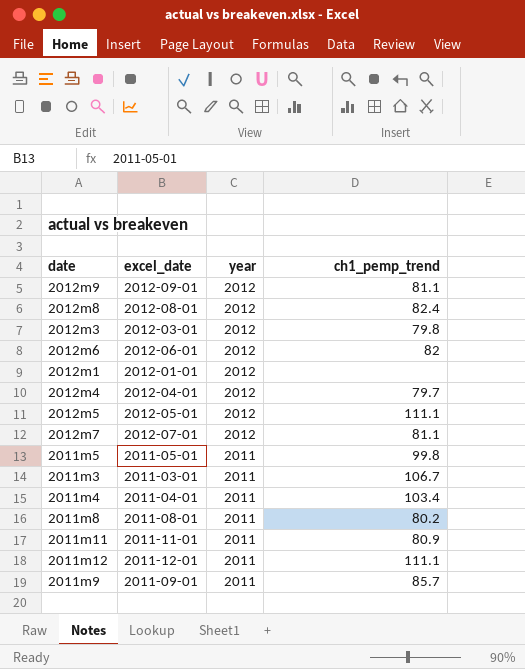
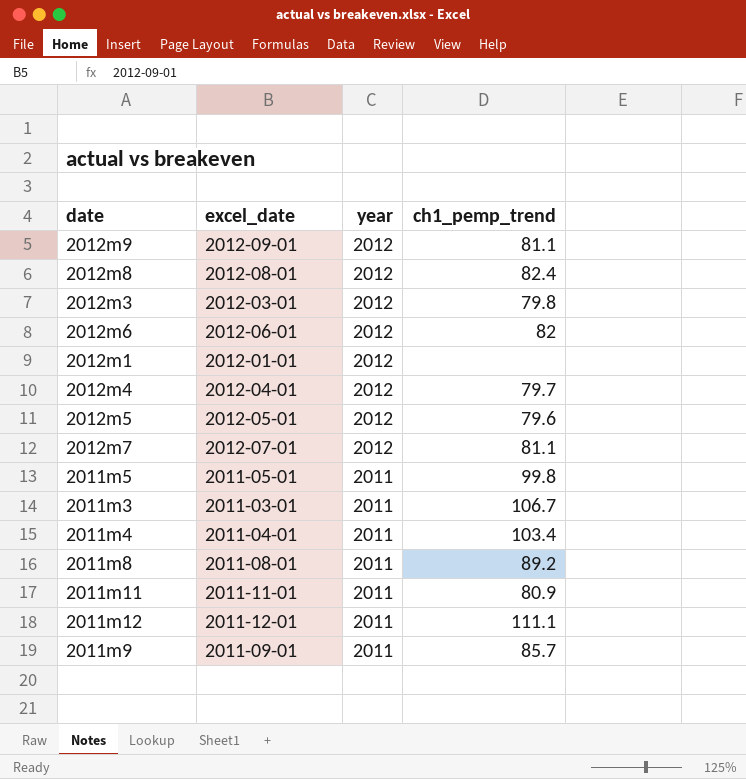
2012m5 | ch1_pemp_trend: 111.1 -> 79.6
2011m8 | ch1_pemp_trend: 80.2 -> 89.2

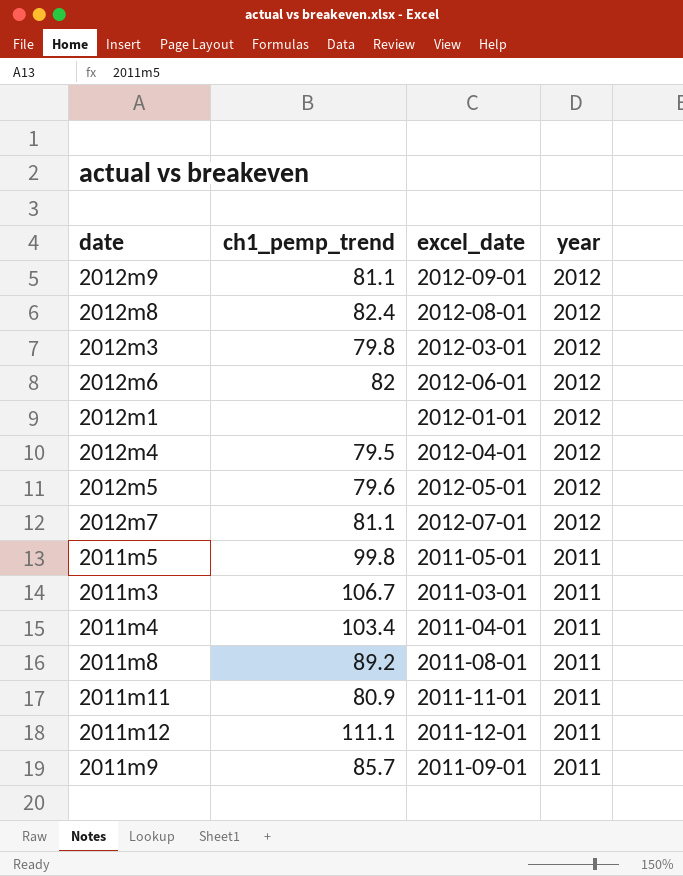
column ch1_pemp_trend | position: 4 -> 2
2012m4 | ch1_pemp_trend: 79.7 -> 79.5

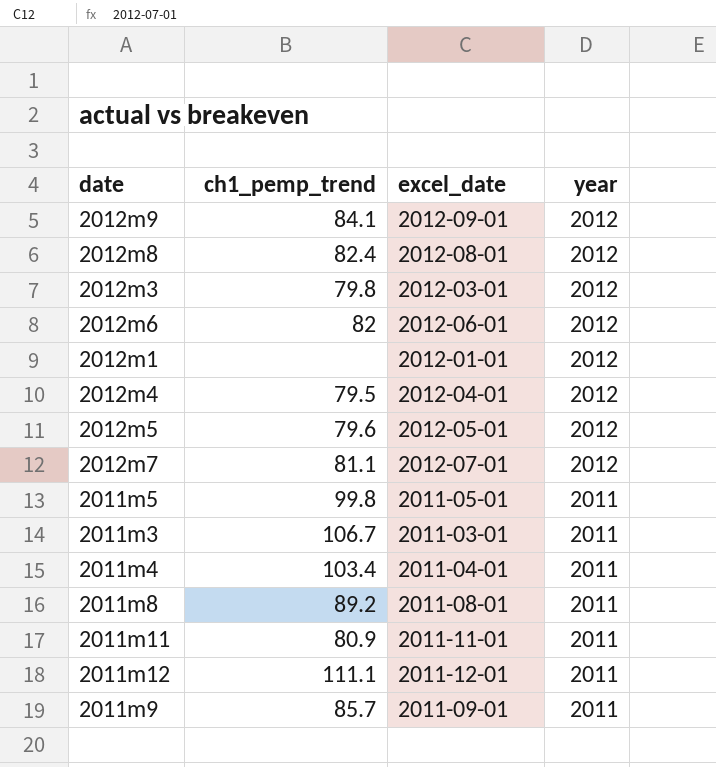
2012m9 | ch1_pemp_trend: 81.1 -> 84.1

